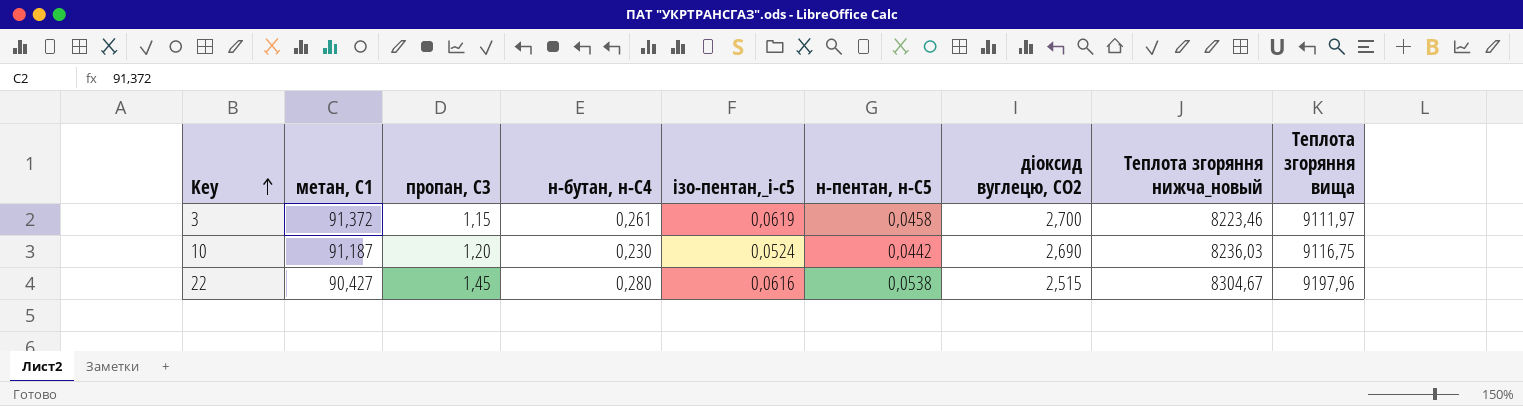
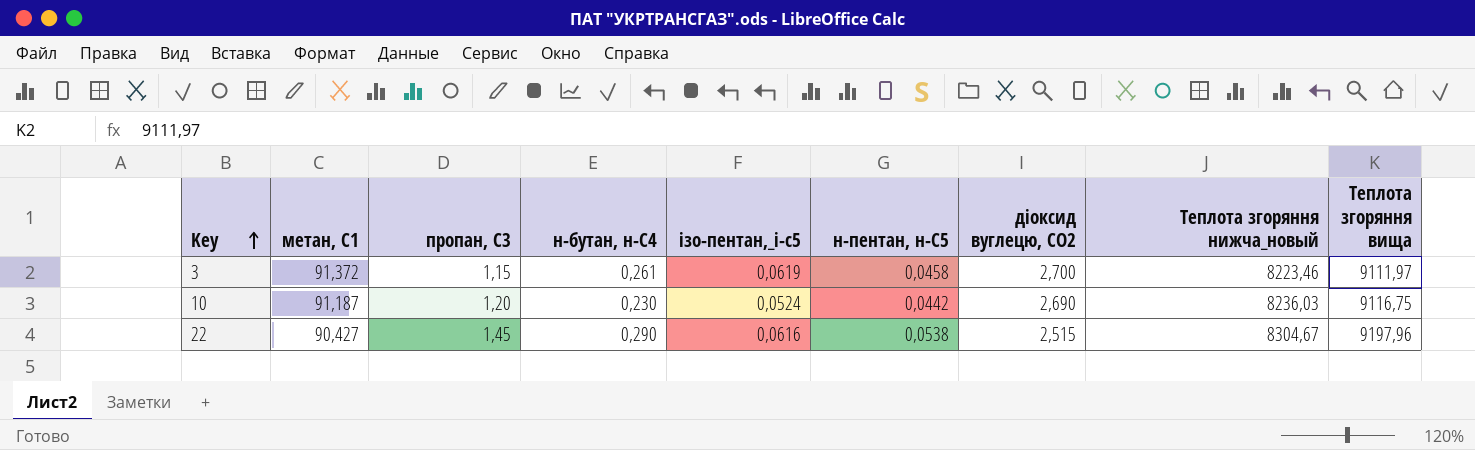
22 | н-бутан, н-С4: 0,280 -> 0,290

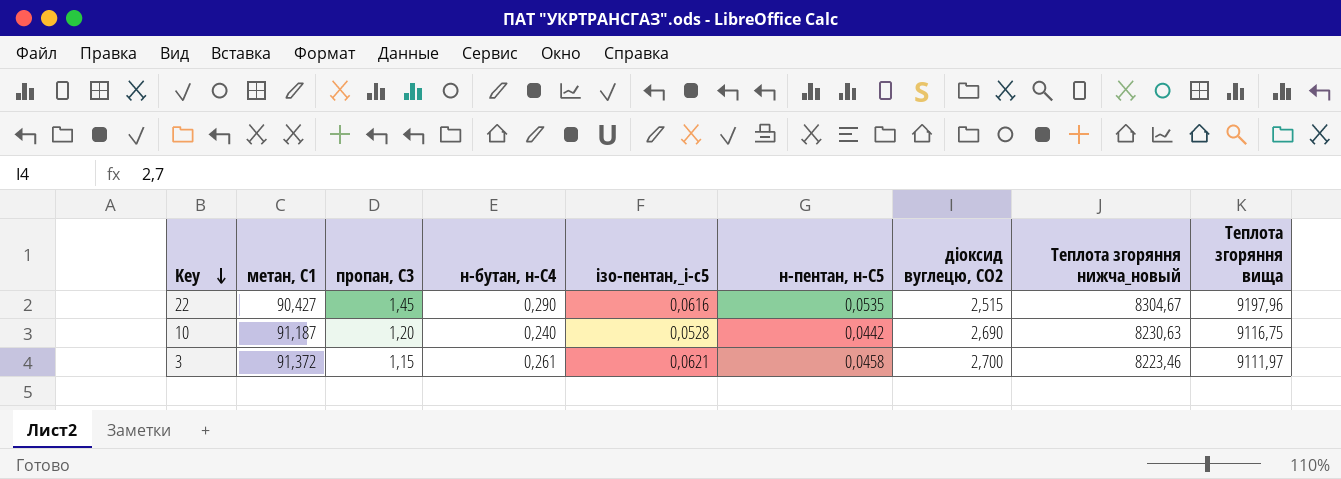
row order: Key ascending -> Key descending
22 | н-пентан, н-С5: 0,0538 -> 0,0535
10 | н-бутан, н-С4: 0,230 -> 0,240
10 | ізо-пентан,_і-с5: 0,0524 -> 0,0528
10 | Теплота згоряння нижча_новый: 8236,03 -> 8230,63
3 | ізо-пентан,_і-с5: 0,0619 -> 0,0621

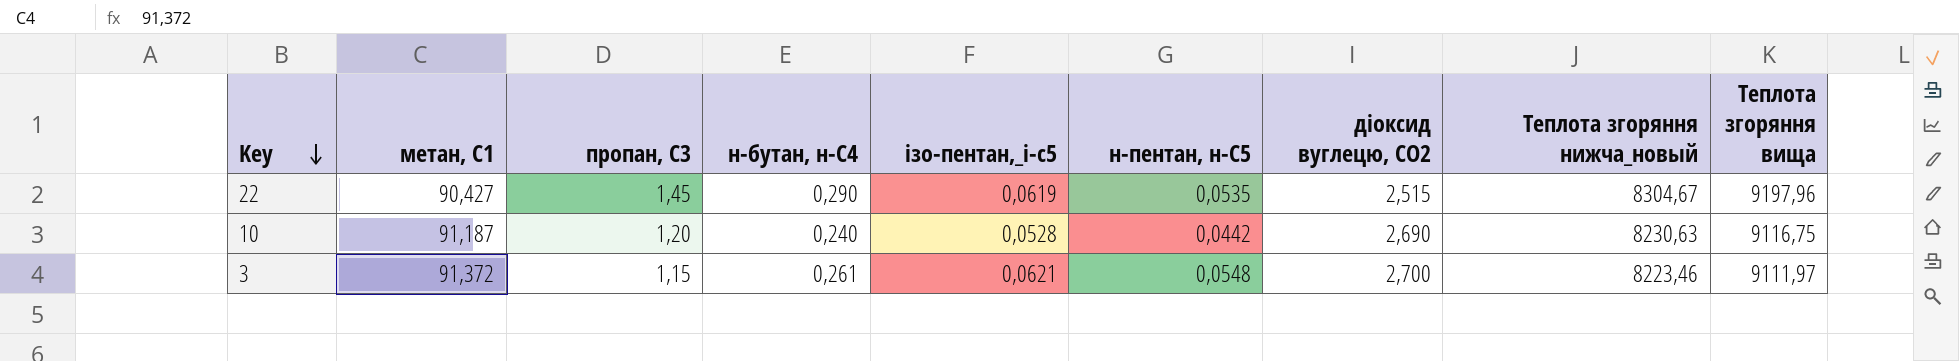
22 | ізо-пентан,_і-с5: 0,0616 -> 0,0619
3 | н-пентан, н-С5: 0,0458 -> 0,0548

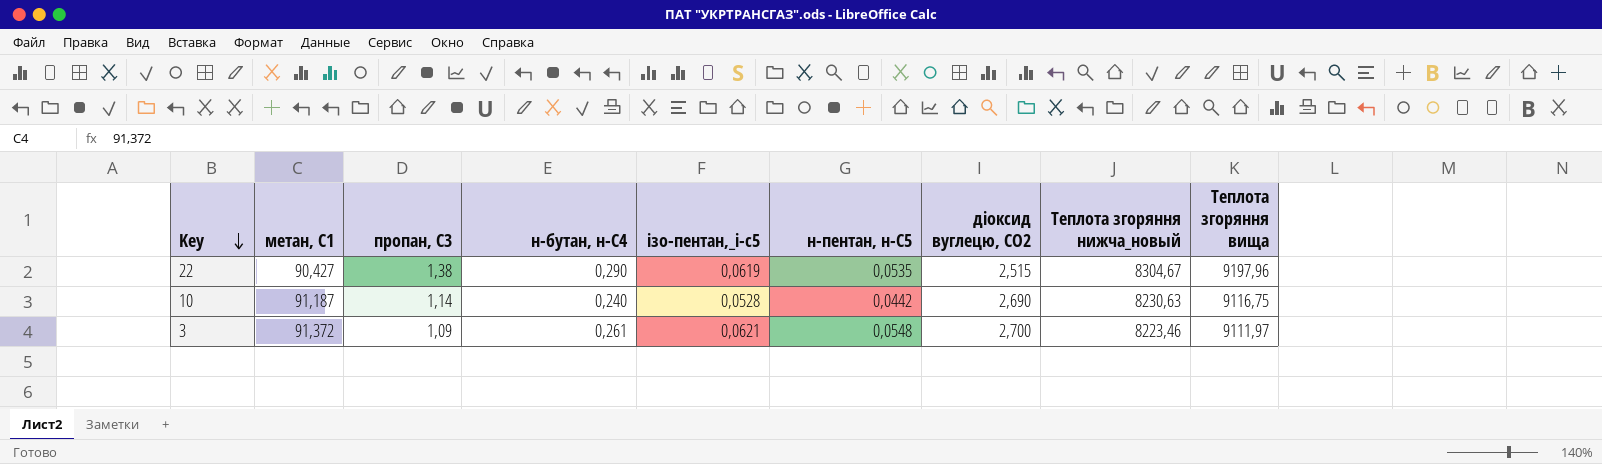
22 | пропан, С3: 1,45 -> 1,38
10 | пропан, С3: 1,20 -> 1,14
3 | пропан, С3: 1,15 -> 1,09

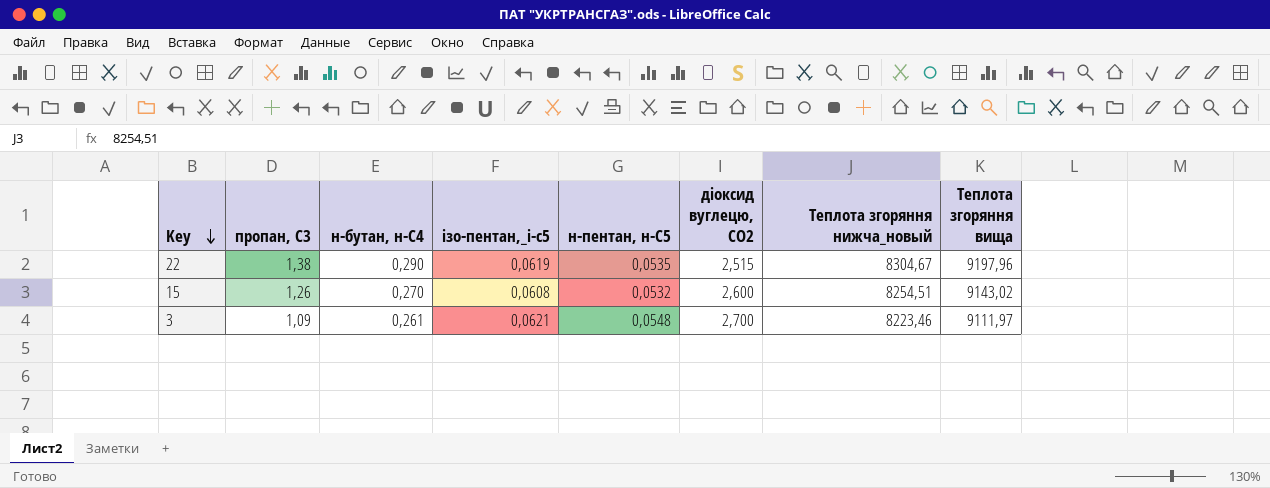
column метан, С1 | position: 2 -> none
row 10: 91,187 | 1,14 | 0,240 | 0,0528 | 0,0442 | 2,690 | 8230,63 | 9116,75 -> none
row 15: none -> 1,26 | 0,270 | 0,0608 | 0,0532 | 2,600 | 8254,51 | 9143,02

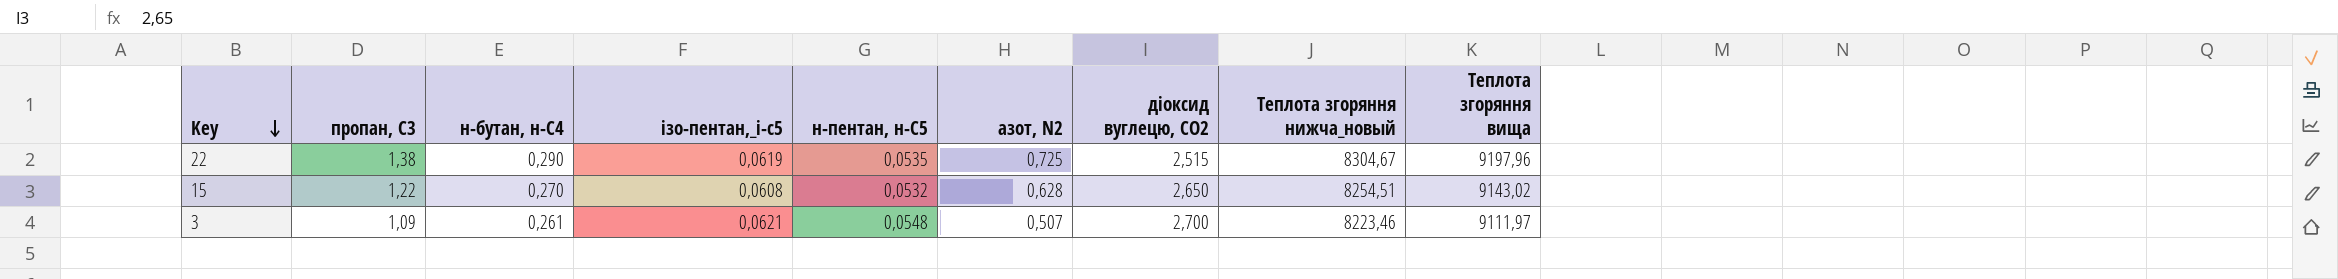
column азот, N2 | position: none -> 6
15 | пропан, С3: 1,26 -> 1,22
15 | діоксид вуглецю, CО2: 2,600 -> 2,650

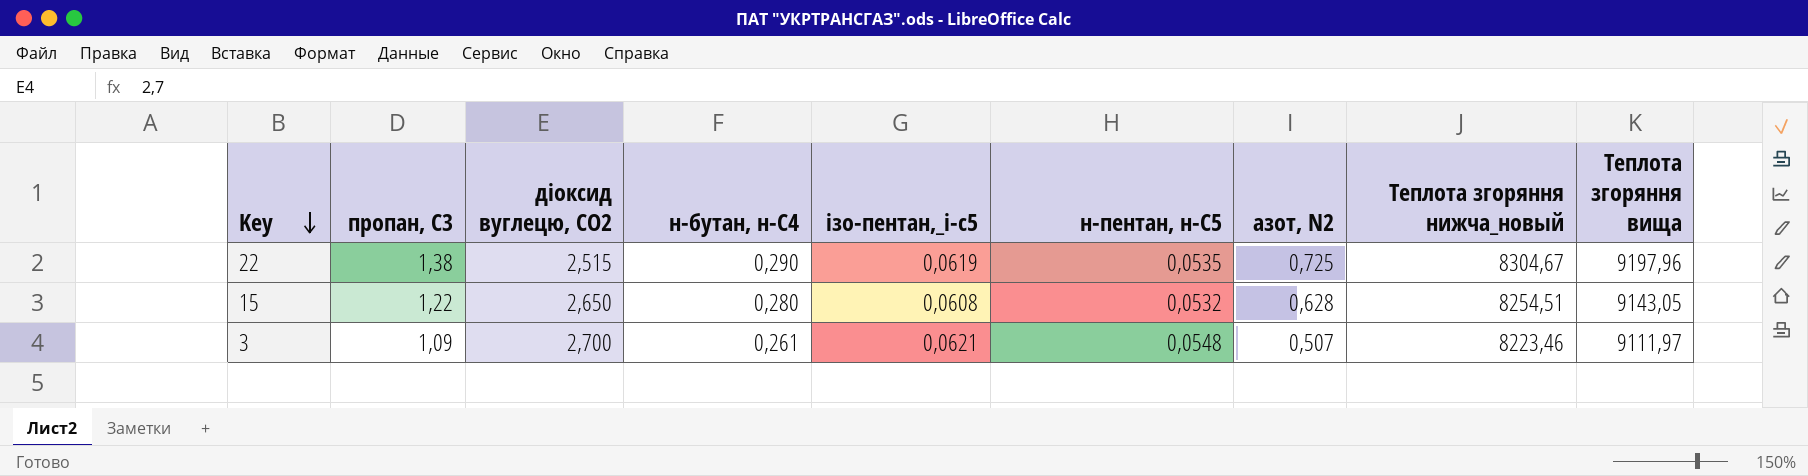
column діоксид вуглецю, CО2 | position: 7 -> 3
15 | н-бутан, н-С4: 0,270 -> 0,280
15 | Теплота згоряння вища: 9143,02 -> 9143,05

